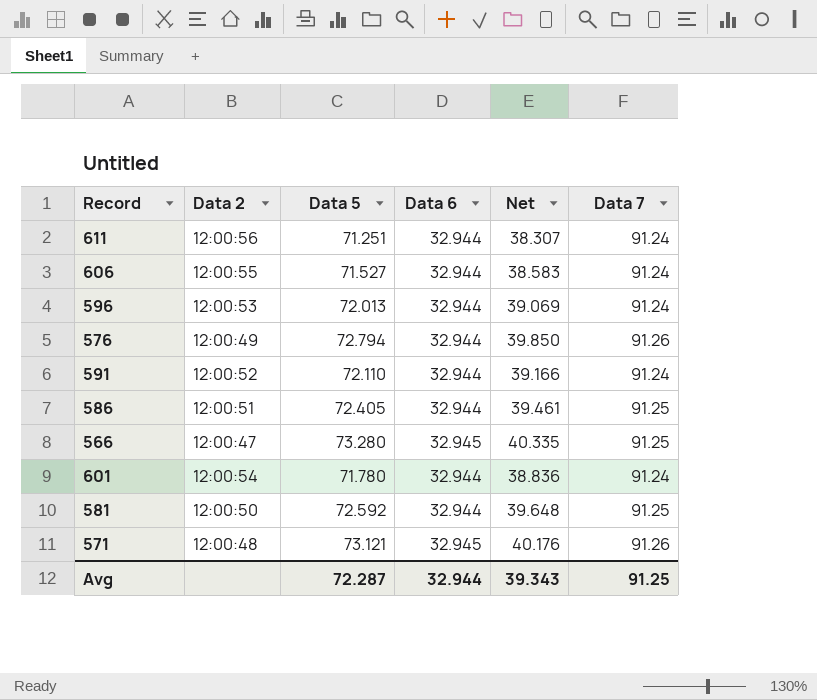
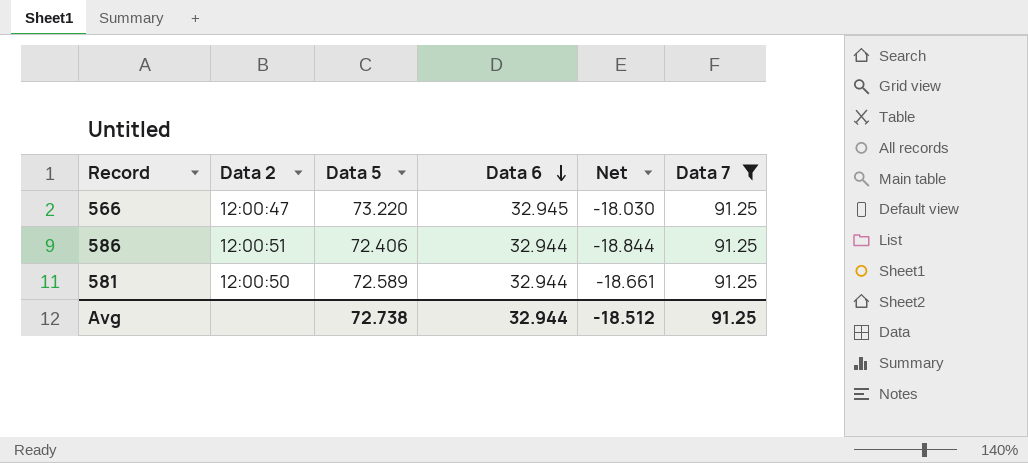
filter: none -> Data 7 = 91.25
row order: none -> Data 6 descending
column Net | formula: [Data 5] - [Data 6] -> [Data 5] - [Data 7]
566 | Data 5: 73.280 -> 73.220
586 | Data 5: 72.405 -> 72.406
581 | Data 5: 72.592 -> 72.589
Avg | Data 5: 72.287 -> 72.738
Avg | Net: 39.343 -> -18.512

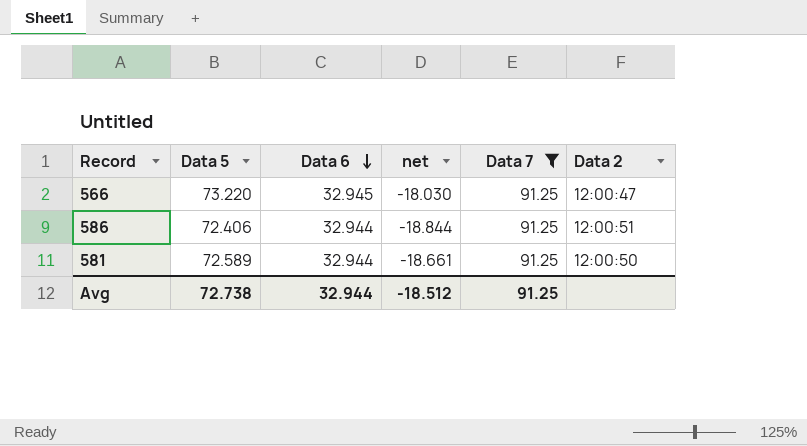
column name: Net -> net
column Data 2 | position: 2 -> 6

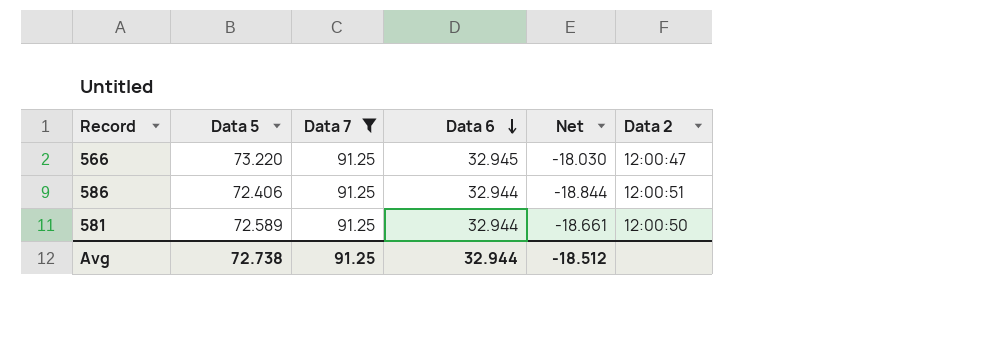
column Data 7 | position: 5 -> 3
column name: net -> Net

